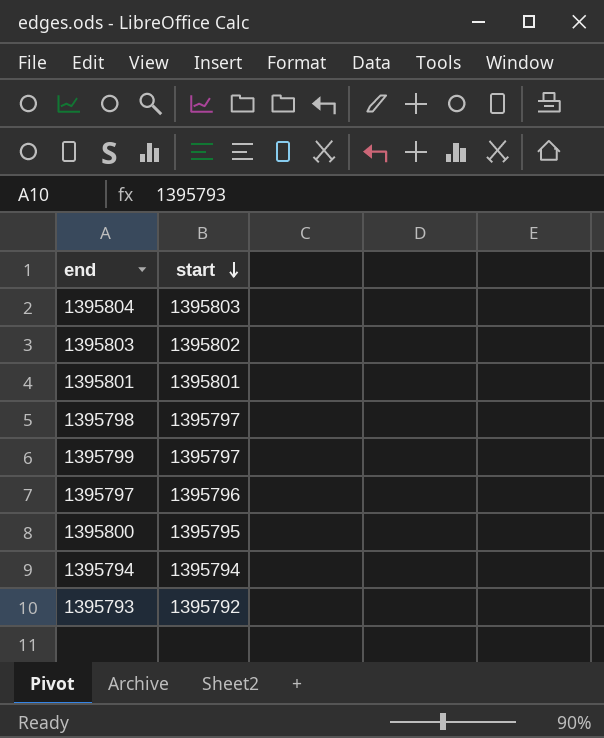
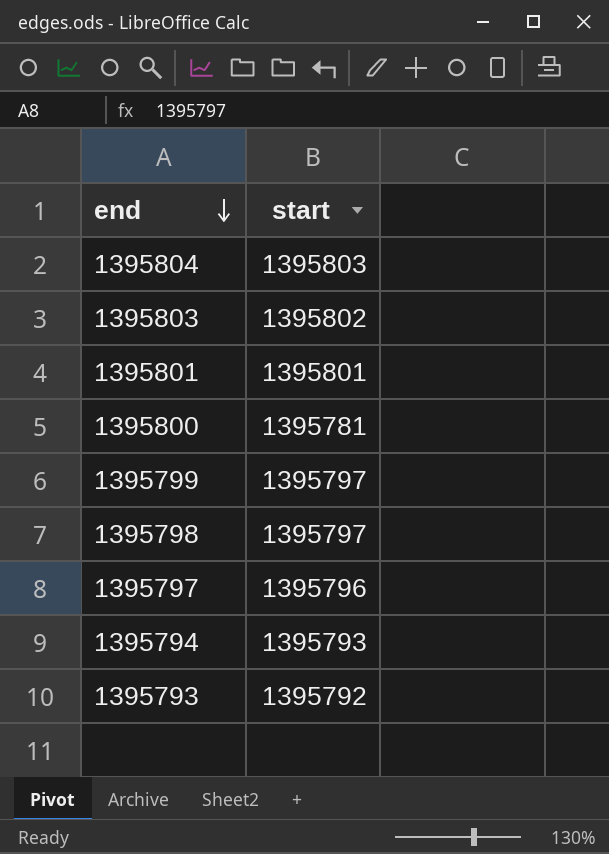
row order: start descending -> end descending
1395800 | start: 1395795 -> 1395781
1395794 | start: 1395794 -> 1395793

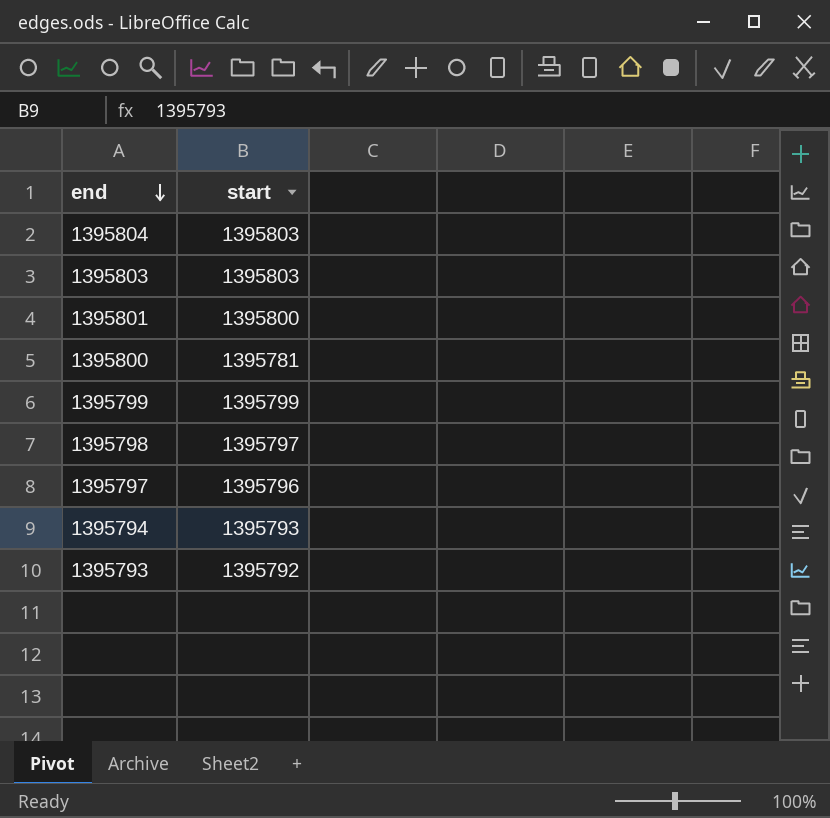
1395803 | start: 1395802 -> 1395803
1395801 | start: 1395801 -> 1395800
1395799 | start: 1395797 -> 1395799

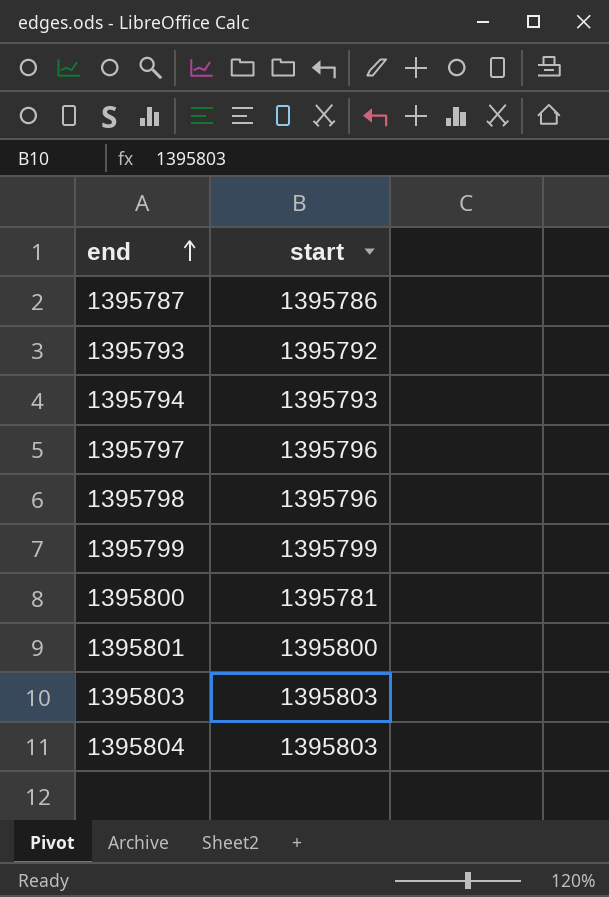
row order: end descending -> end ascending
row 1395787: none -> 1395786
1395798 | start: 1395797 -> 1395796

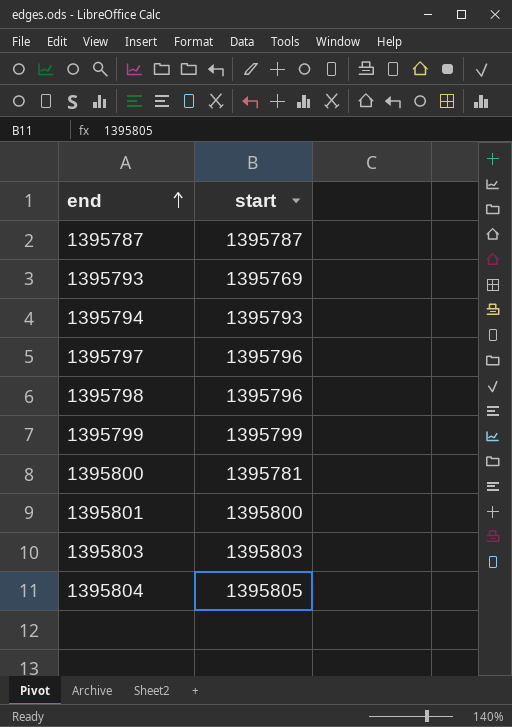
1395787 | start: 1395786 -> 1395787
1395793 | start: 1395792 -> 1395769
1395804 | start: 1395803 -> 1395805

